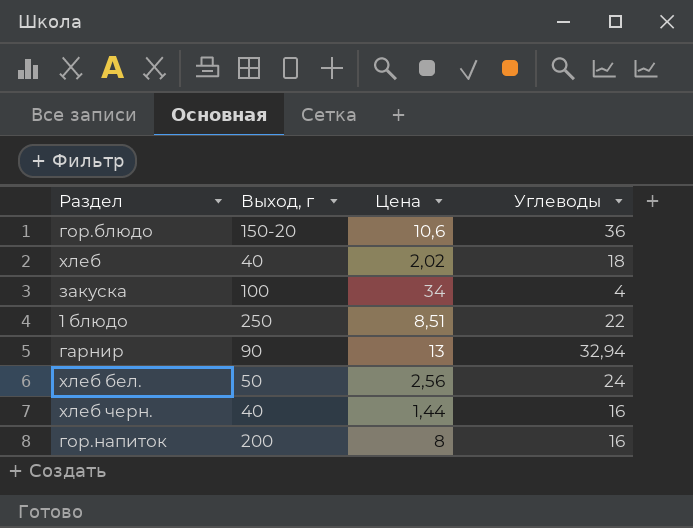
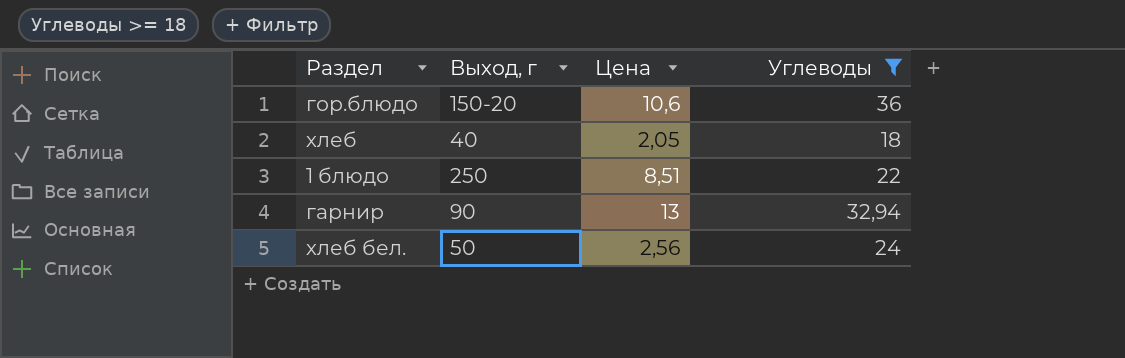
filter: none -> Углеводы >= 18
хлеб | Цена: 2,02 -> 2,05

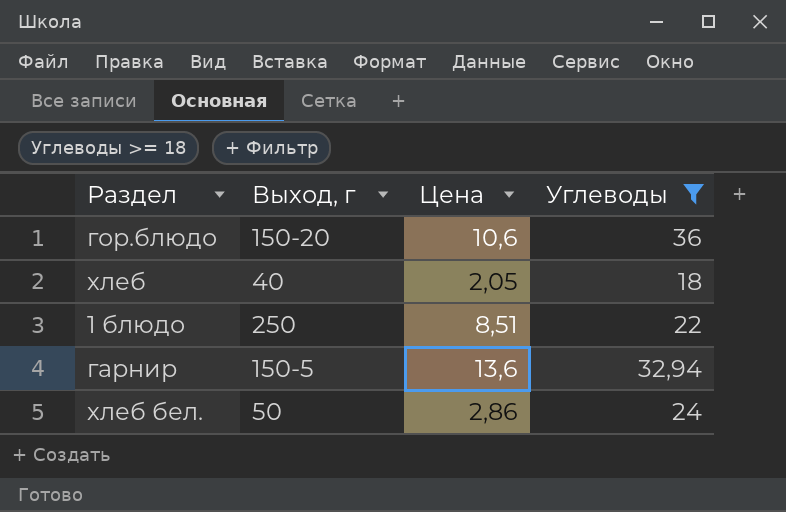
гарнир | Выход, г: 90 -> 150-5
гарнир | Цена: 13 -> 13,6
хлеб бел. | Цена: 2,56 -> 2,86

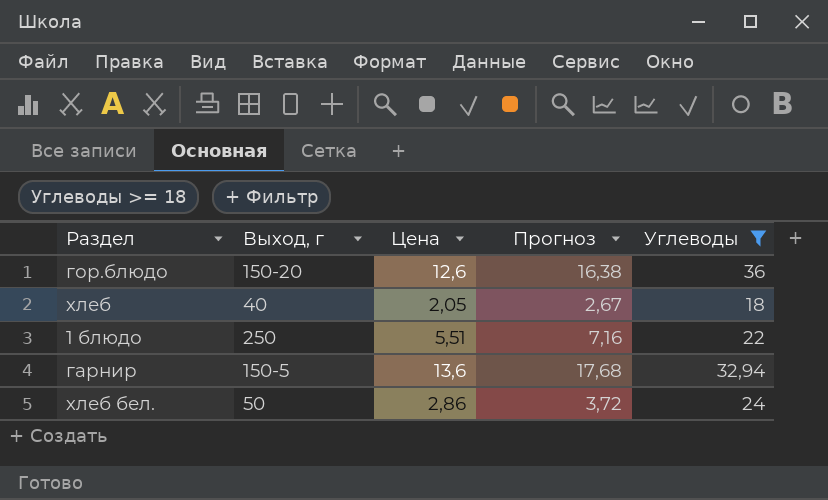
column Прогноз | formula: none -> [Цена] * 1,3
гор.блюдо | Цена: 10,6 -> 12,6
1 блюдо | Цена: 8,51 -> 5,51

